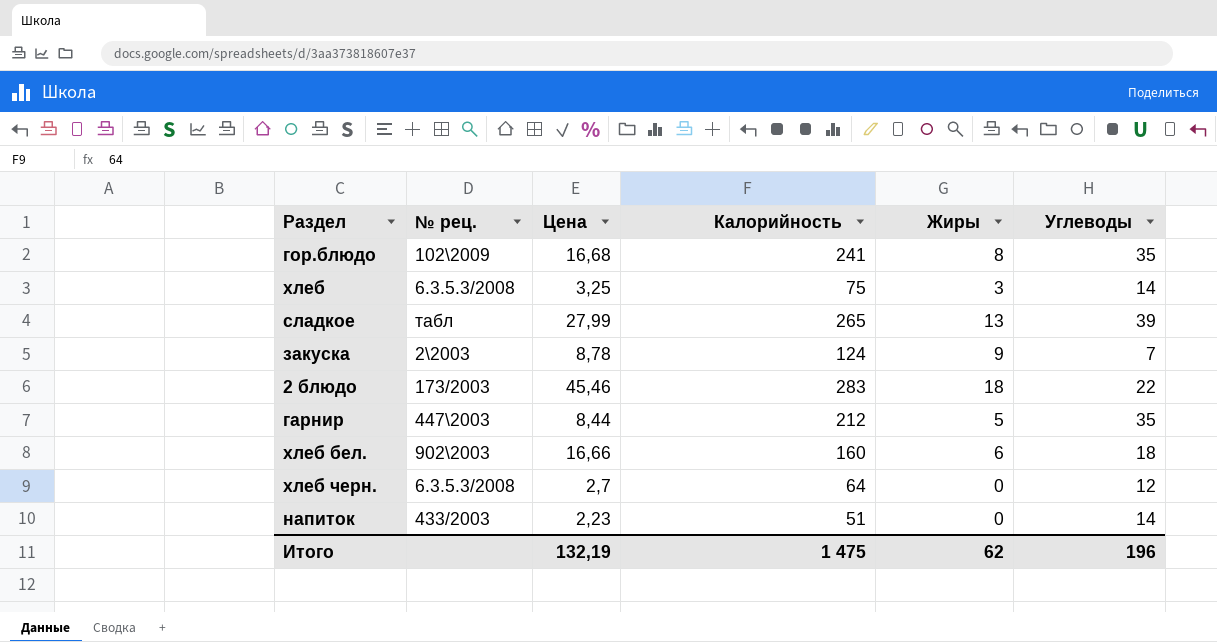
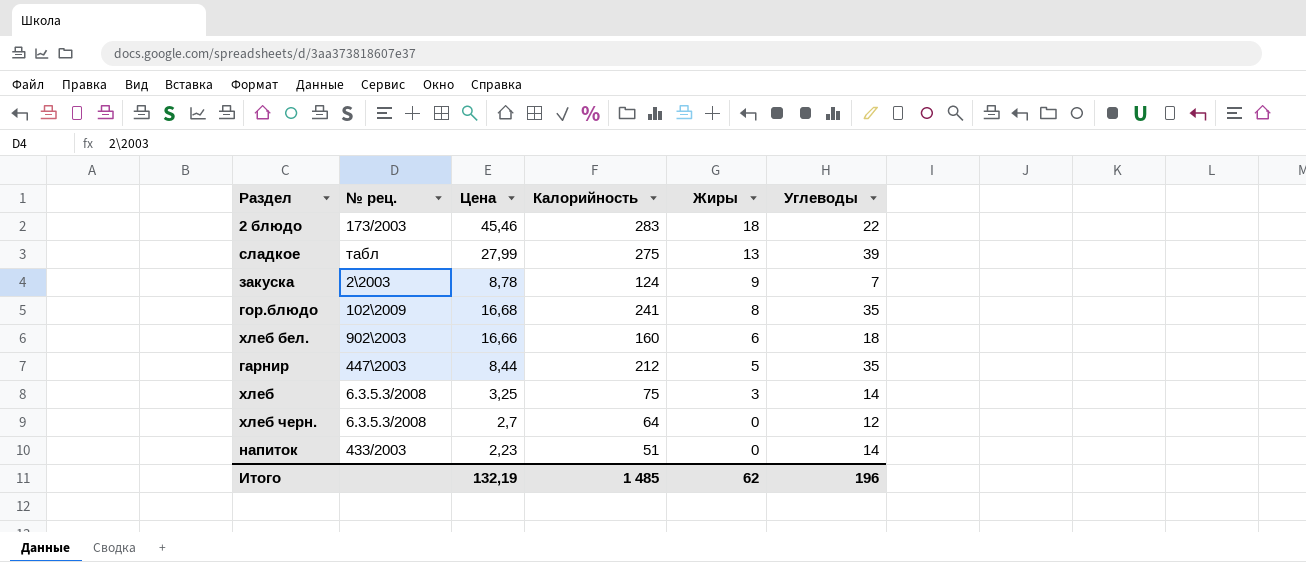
row order: none -> Жиры descending
сладкое | Калорийность: 265 -> 275
Итого | Калорийность: 1 475 -> 1 485

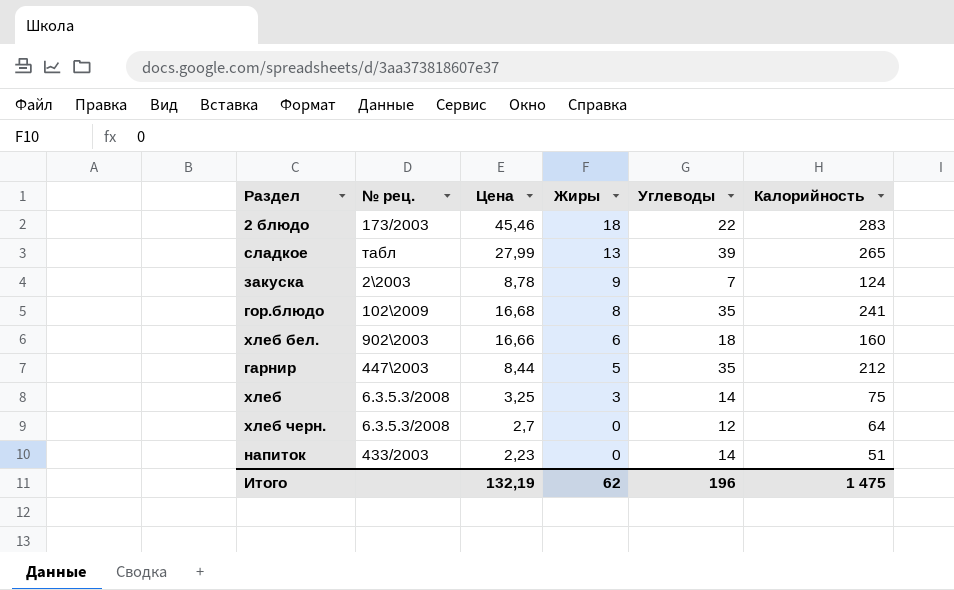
column Калорийность | position: 4 -> 6
сладкое | Калорийность: 275 -> 265
Итого | Калорийность: 1 485 -> 1 475

